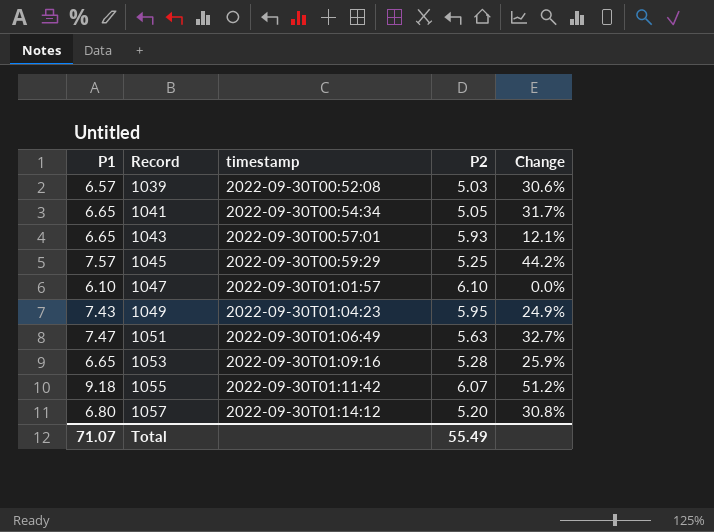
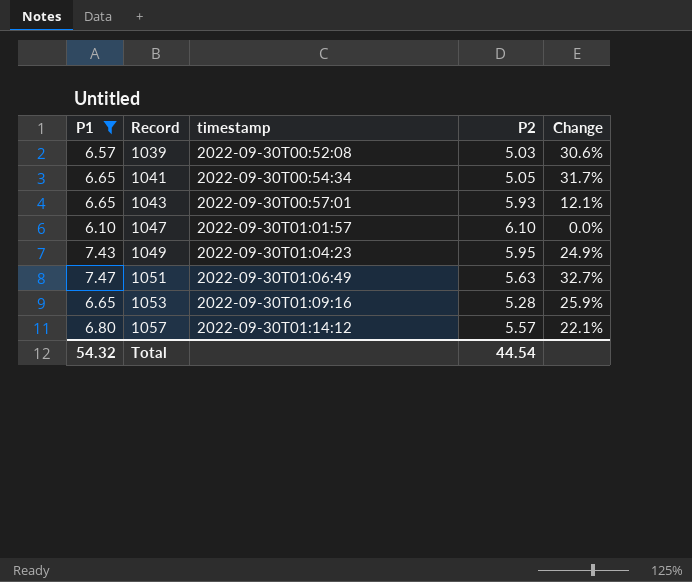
filter: none -> P1 <= 7.47
1057 | P2: 5.20 -> 5.57
1057 | Change: 30.8% -> 22.1%
Total | P1: 71.07 -> 54.32
Total | P2: 55.49 -> 44.54

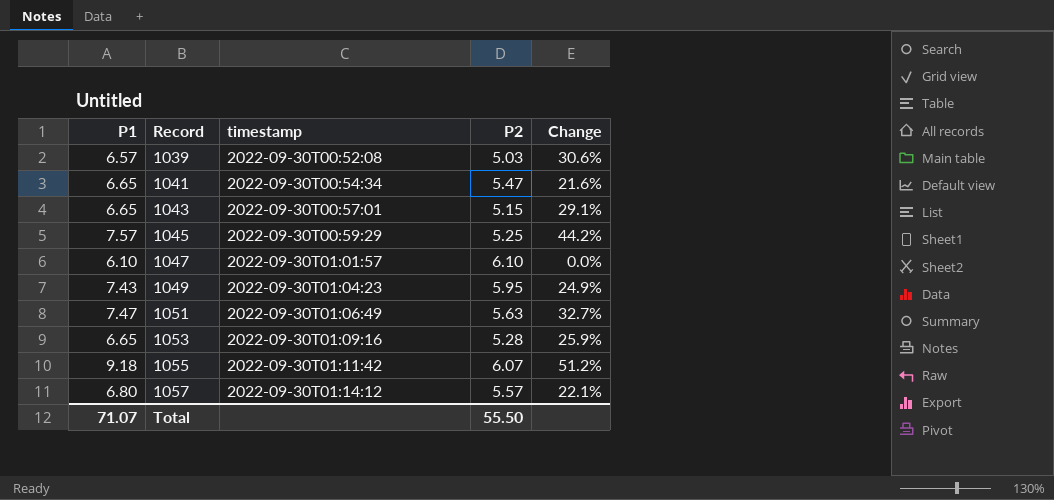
filter: P1 <= 7.47 -> none
1041 | P2: 5.05 -> 5.47
1041 | Change: 31.7% -> 21.6%
1043 | P2: 5.93 -> 5.15
1043 | Change: 12.1% -> 29.1%
Total | P1: 54.32 -> 71.07
Total | P2: 44.54 -> 55.50

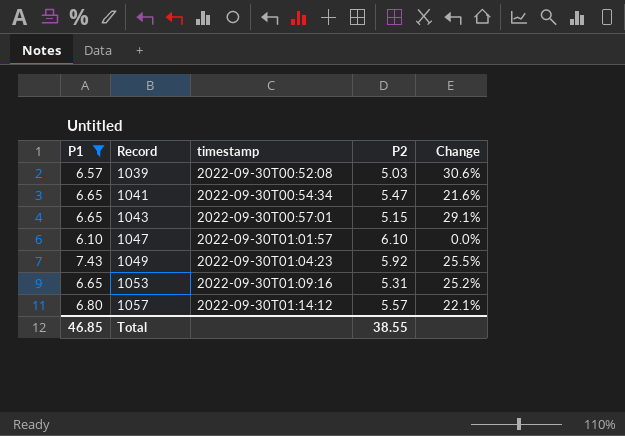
filter: none -> P1 <= 7.43
1049 | P2: 5.95 -> 5.92
1049 | Change: 24.9% -> 25.5%
1053 | P2: 5.28 -> 5.31
1053 | Change: 25.9% -> 25.2%
Total | P1: 71.07 -> 46.85
Total | P2: 55.50 -> 38.55

